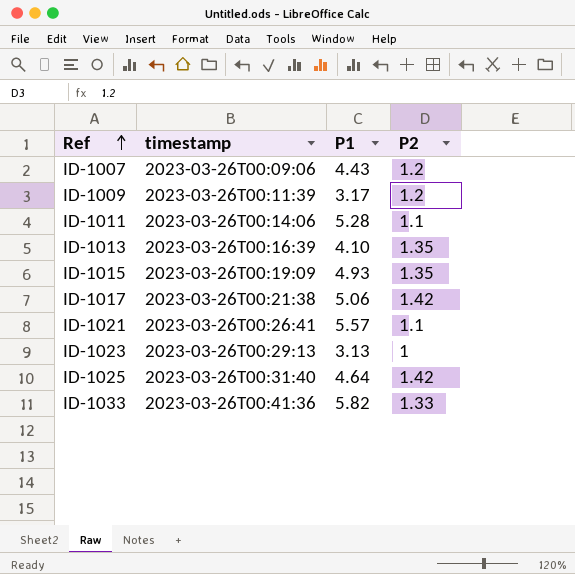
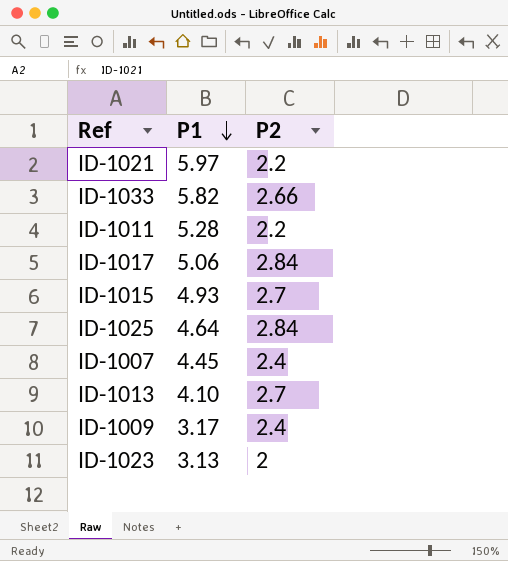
row order: Ref ascending -> P1 descending
column timestamp | position: 2 -> none
ID-1021 | P1: 5.57 -> 5.97
ID-1021 | P2: 1.1 -> 2.2
ID-1033 | P2: 1.33 -> 2.66
ID-1011 | P2: 1.1 -> 2.2
ID-1017 | P2: 1.42 -> 2.84
ID-1015 | P2: 1.35 -> 2.7
ID-1025 | P2: 1.42 -> 2.84
ID-1007 | P1: 4.43 -> 4.45
ID-1007 | P2: 1.2 -> 2.4
ID-1013 | P2: 1.35 -> 2.7
ID-1009 | P2: 1.2 -> 2.4
ID-1023 | P2: 1 -> 2

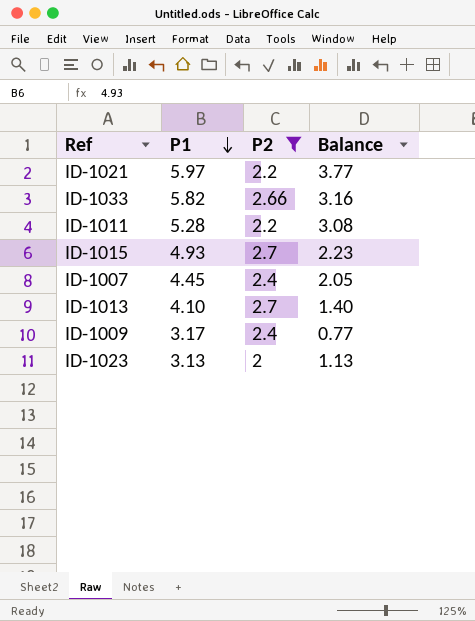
filter: none -> P2 != 2.84
column Balance | formula: none -> [P1] - [P2]

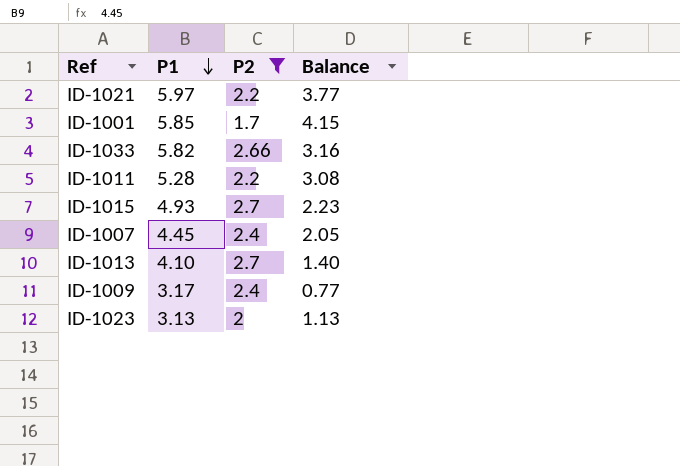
row ID-1001: none -> 5.85 | 1.7 | 4.15

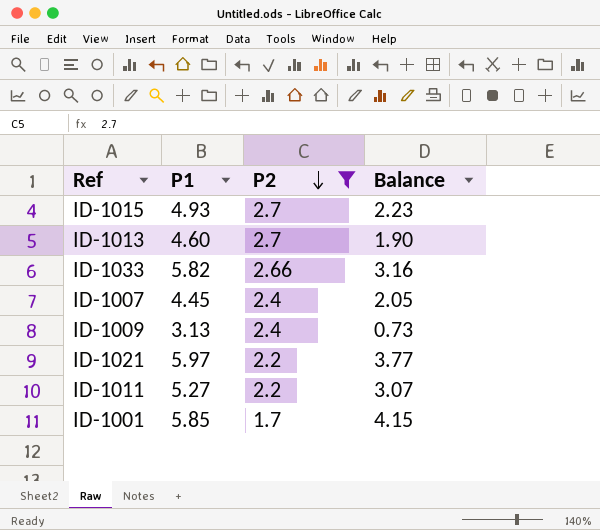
row order: P1 descending -> P2 descending
row ID-1023: 3.13 | 2 | 1.13 -> none
ID-1013 | P1: 4.10 -> 4.60
ID-1013 | Balance: 1.40 -> 1.90
ID-1009 | P1: 3.17 -> 3.13
ID-1009 | Balance: 0.77 -> 0.73
ID-1011 | P1: 5.28 -> 5.27
ID-1011 | Balance: 3.08 -> 3.07

